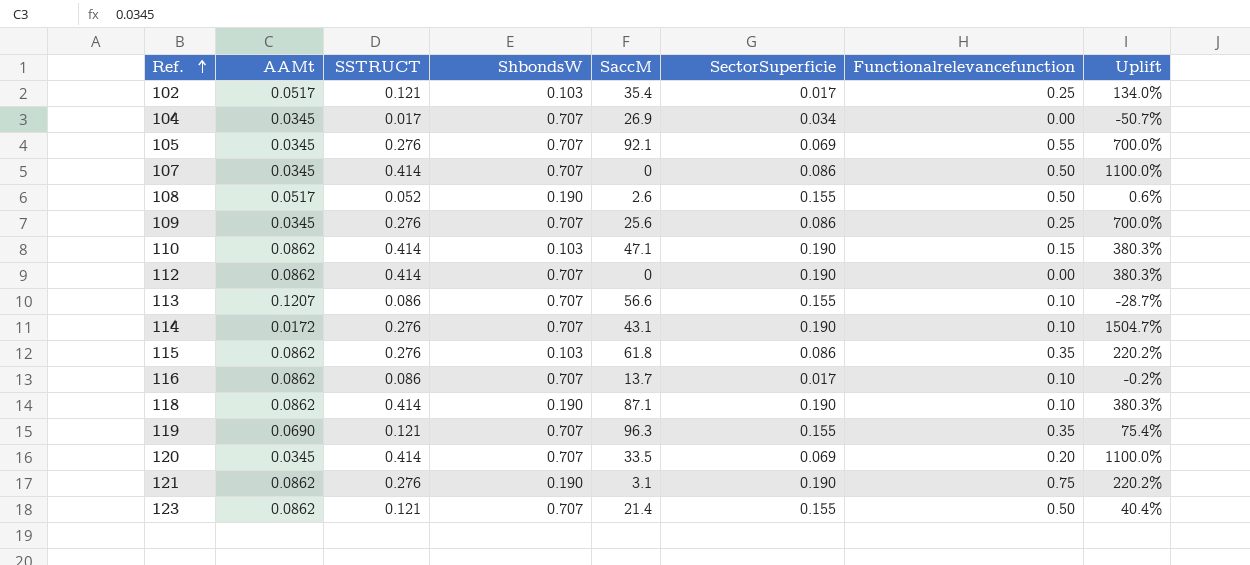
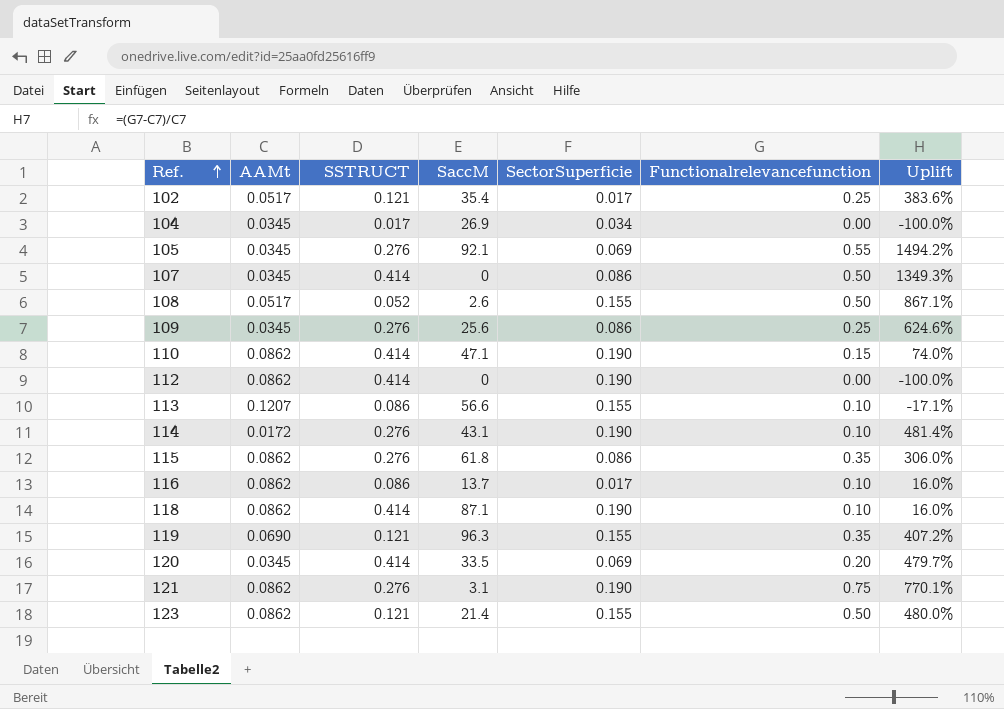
column ShbondsW | position: 4 -> none
column Uplift | formula: ([SSTRUCT] - [AAMt]) / [AAMt] -> ([Functionalrelevancefunction] - [AAMt]) / [AAMt]

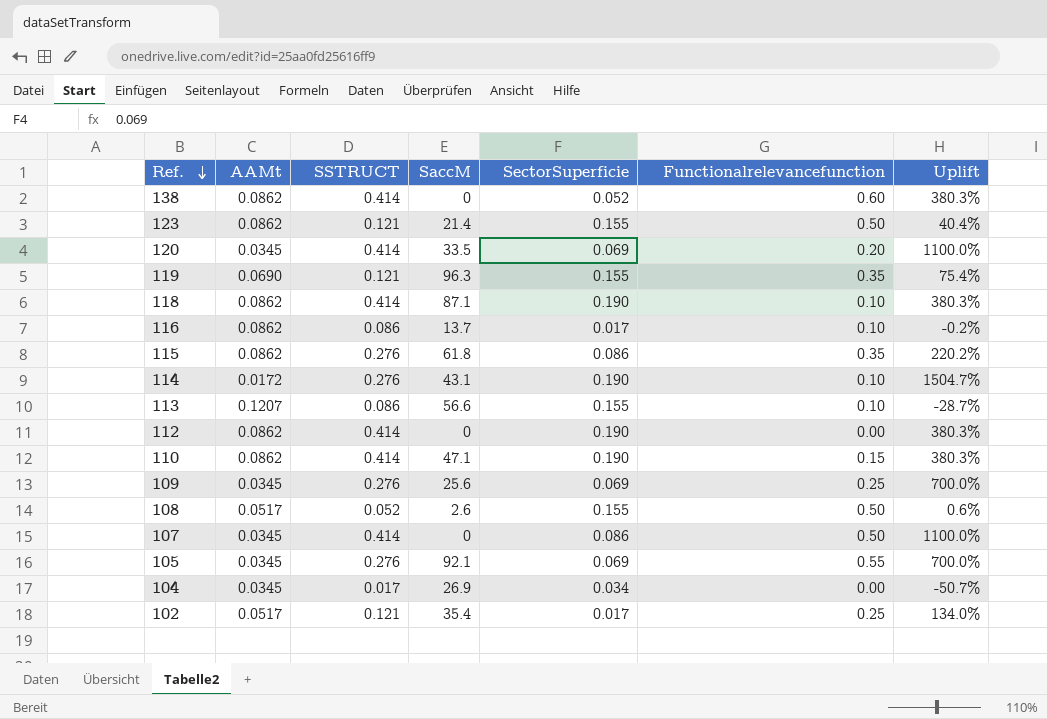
row order: Ref. ascending -> Ref. descending
column Uplift | formula: ([Functionalrelevancefunction] - [AAMt]) / [AAMt] -> ([SSTRUCT] - [AAMt]) / [AAMt]
row 121: 0.0862 | 0.276 | 3.1 | 0.190 | 0.75 | 770.1% -> none
row 138: none -> 0.0862 | 0.414 | 0 | 0.052 | 0.60 | 380.3%
109 | SectorSuperficie: 0.086 -> 0.069

